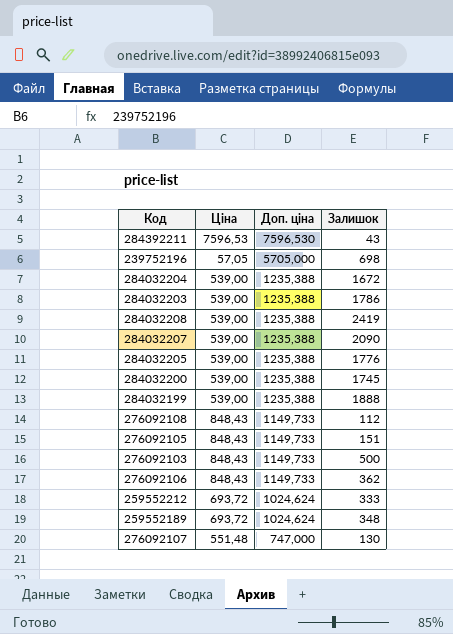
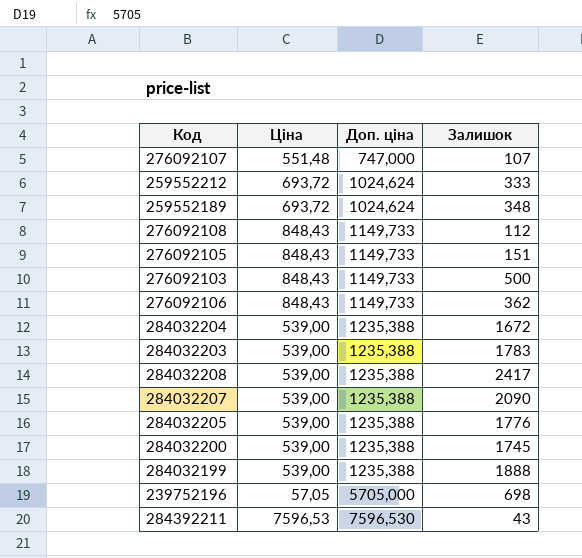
row order: Доп. ціна descending -> Доп. ціна ascending
276092107 | Залишок: 130 -> 107
284032203 | Залишок: 1786 -> 1783
284032208 | Залишок: 2419 -> 2417

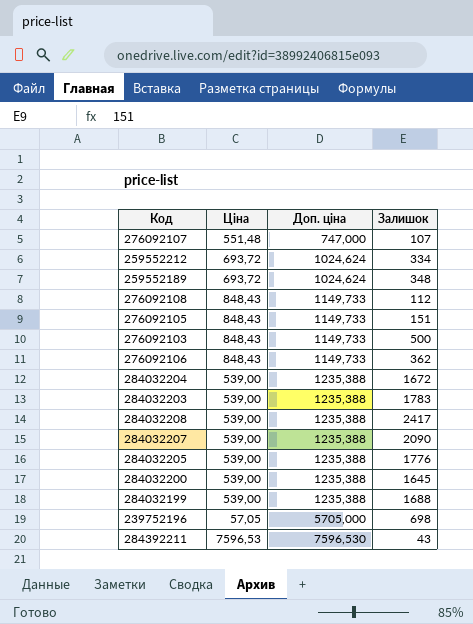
259552212 | Залишок: 333 -> 334
284032200 | Залишок: 1745 -> 1645
284032199 | Залишок: 1888 -> 1688

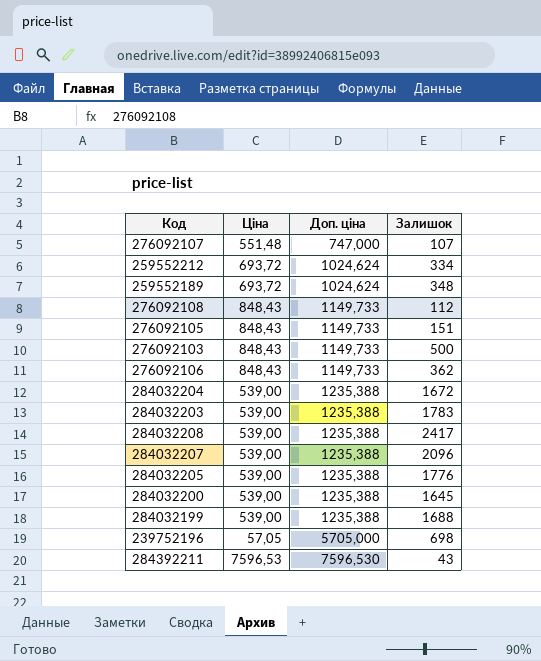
284032207 | Залишок: 2090 -> 2096

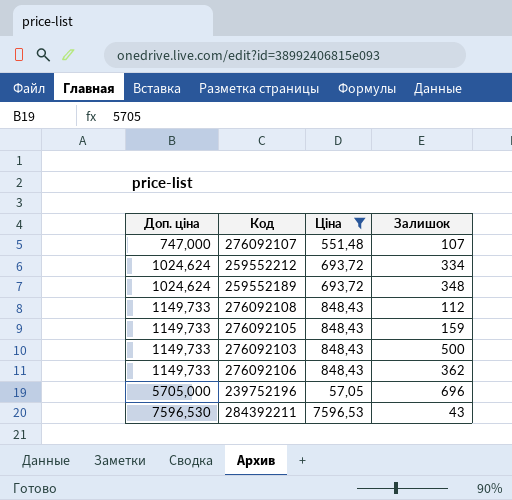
filter: none -> Ціна != 539,00
column Доп. ціна | position: 3 -> 1
276092105 | Залишок: 151 -> 159
239752196 | Залишок: 698 -> 696

